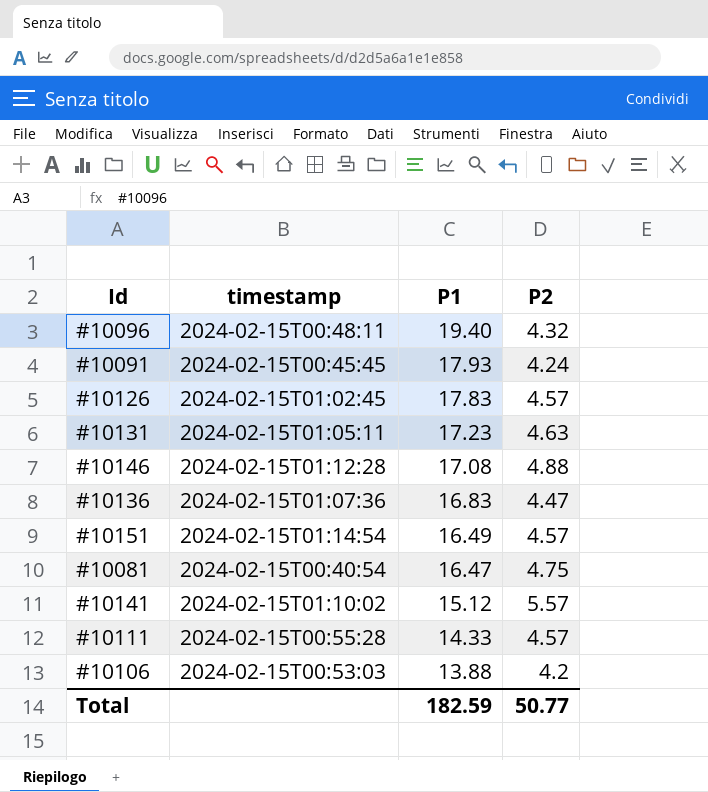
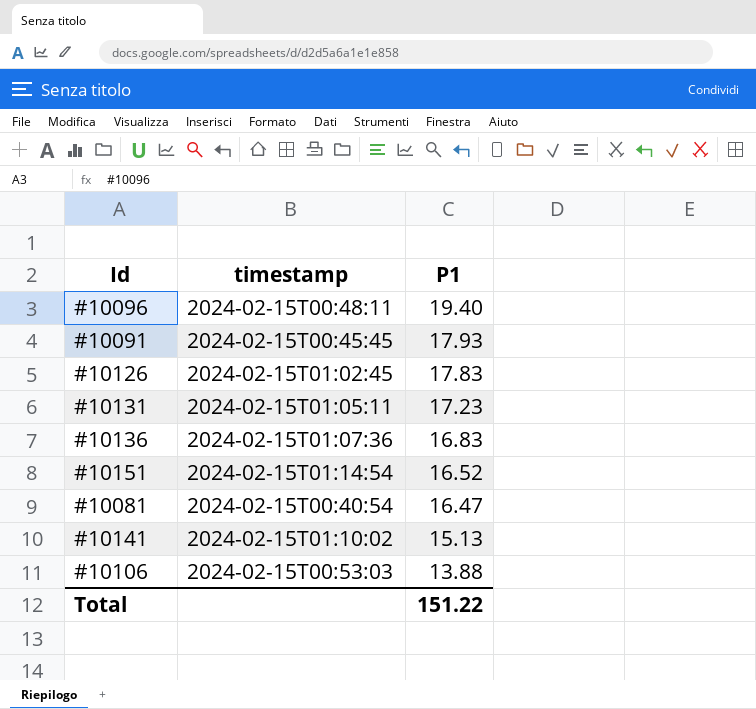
column P2 | position: 4 -> none
row #10146: 2024-02-15T01:12:28 | 17.08 | 4.88 -> none
row #10111: 2024-02-15T00:55:28 | 14.33 | 4.57 -> none
#10151 | P1: 16.49 -> 16.52
#10141 | P1: 15.12 -> 15.13
Total | P1: 182.59 -> 151.22

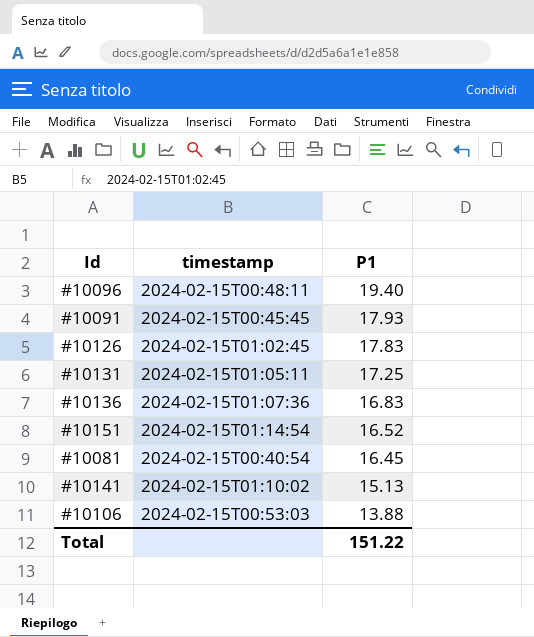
#10131 | P1: 17.23 -> 17.25
#10081 | P1: 16.47 -> 16.45

